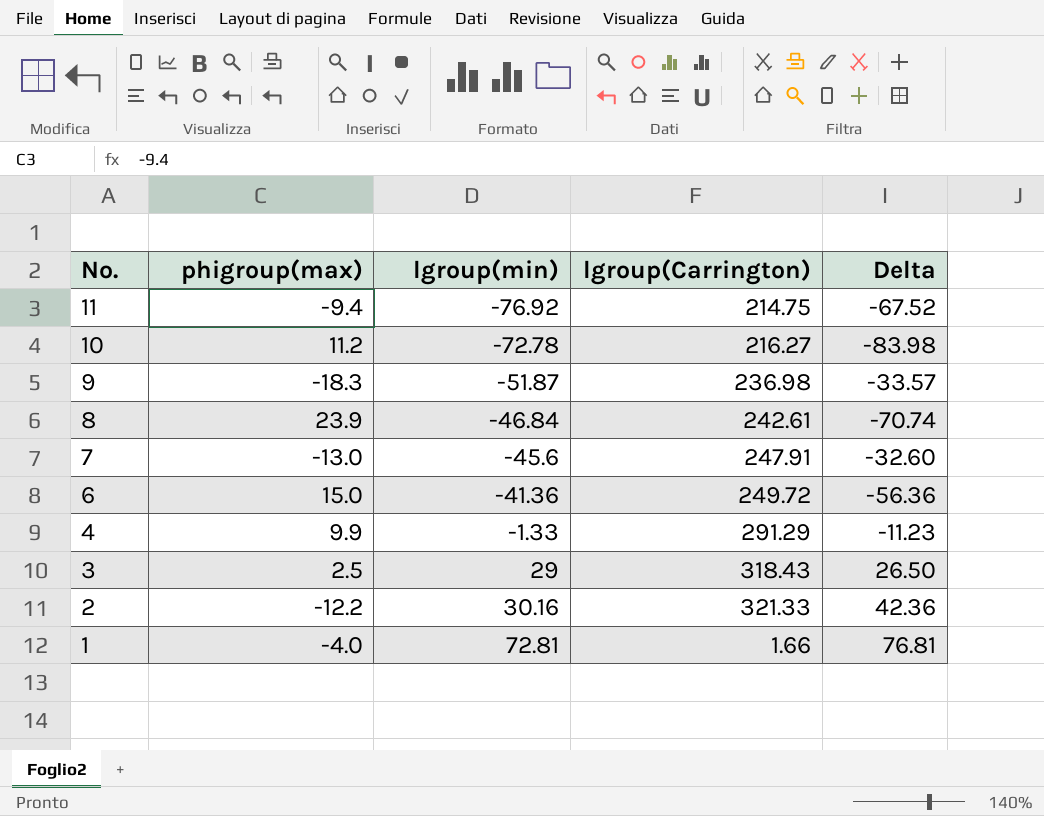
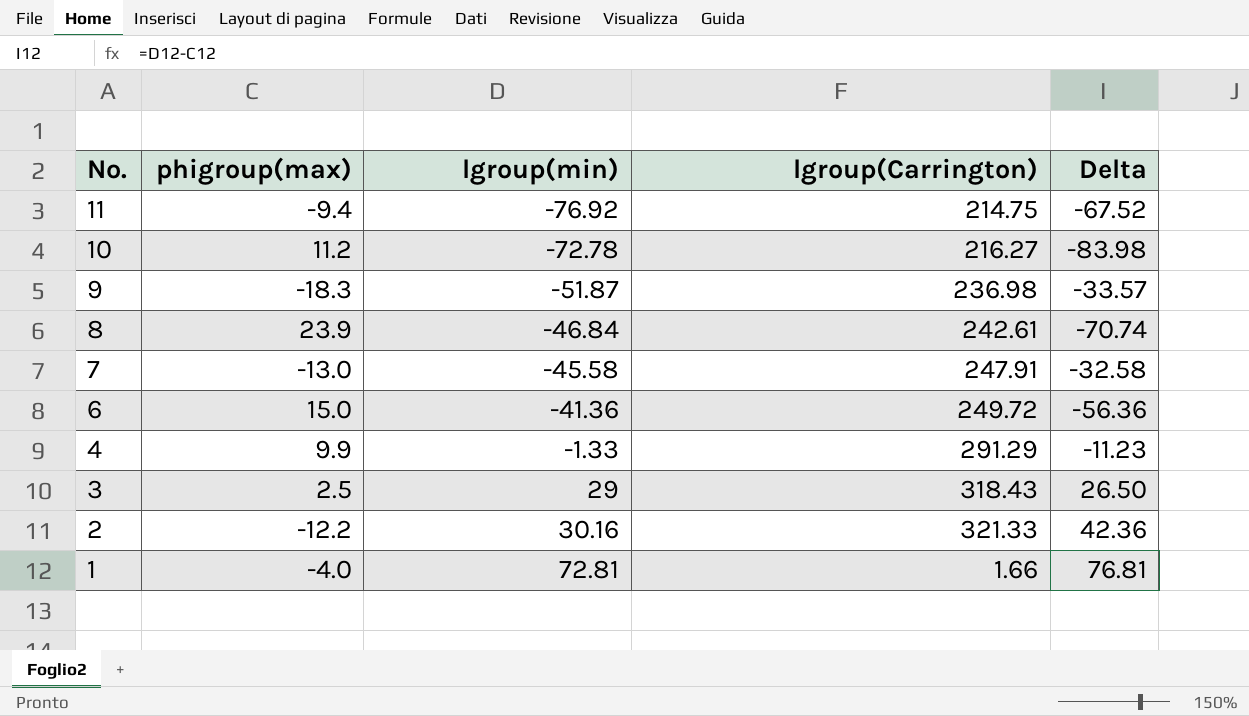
7 | lgroup(min): -45.6 -> -45.58
7 | Delta: -32.60 -> -32.58

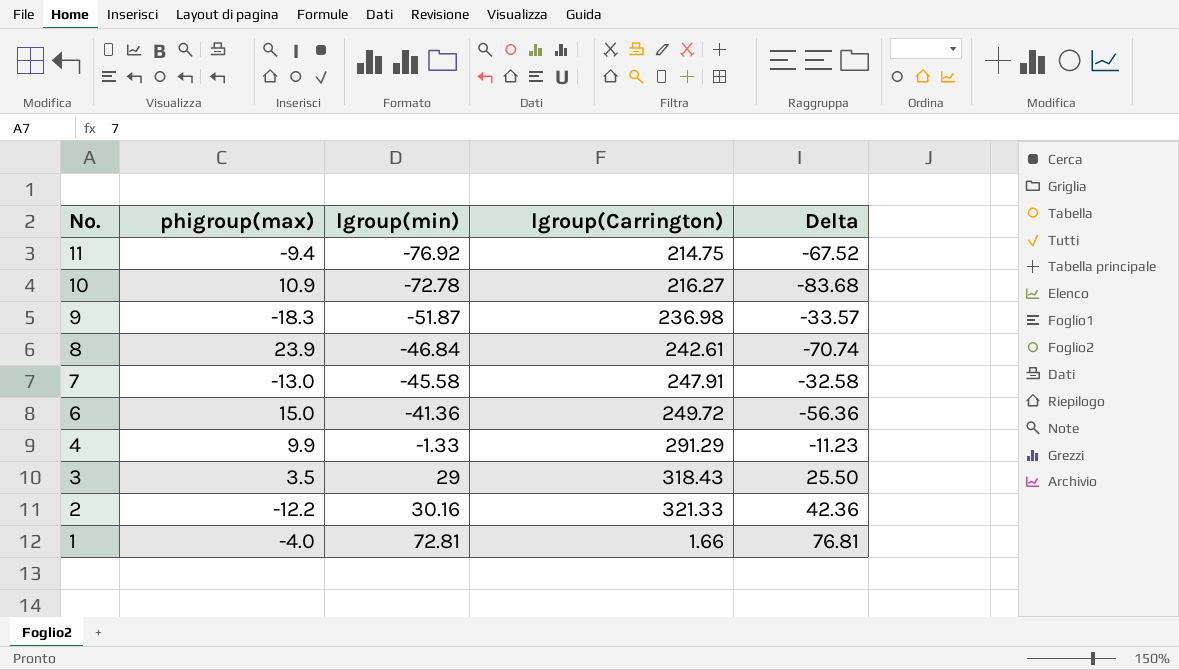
10 | phigroup(max): 11.2 -> 10.9
10 | Delta: -83.98 -> -83.68
3 | phigroup(max): 2.5 -> 3.5
3 | Delta: 26.50 -> 25.50

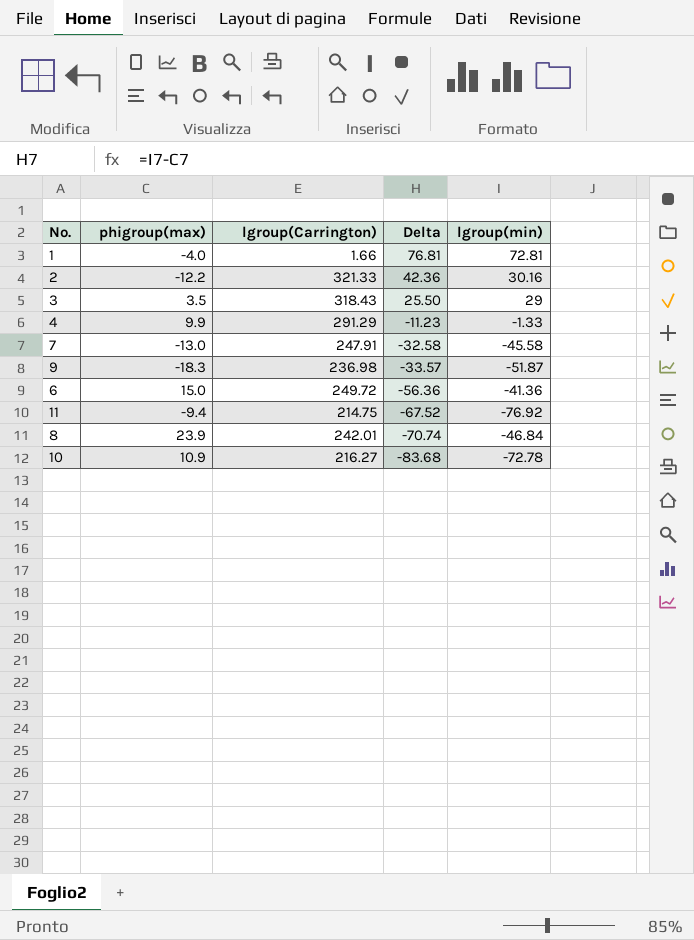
row order: No. descending -> Delta descending
column lgroup(min) | position: 3 -> 5
8 | lgroup(Carrington): 242.61 -> 242.01

